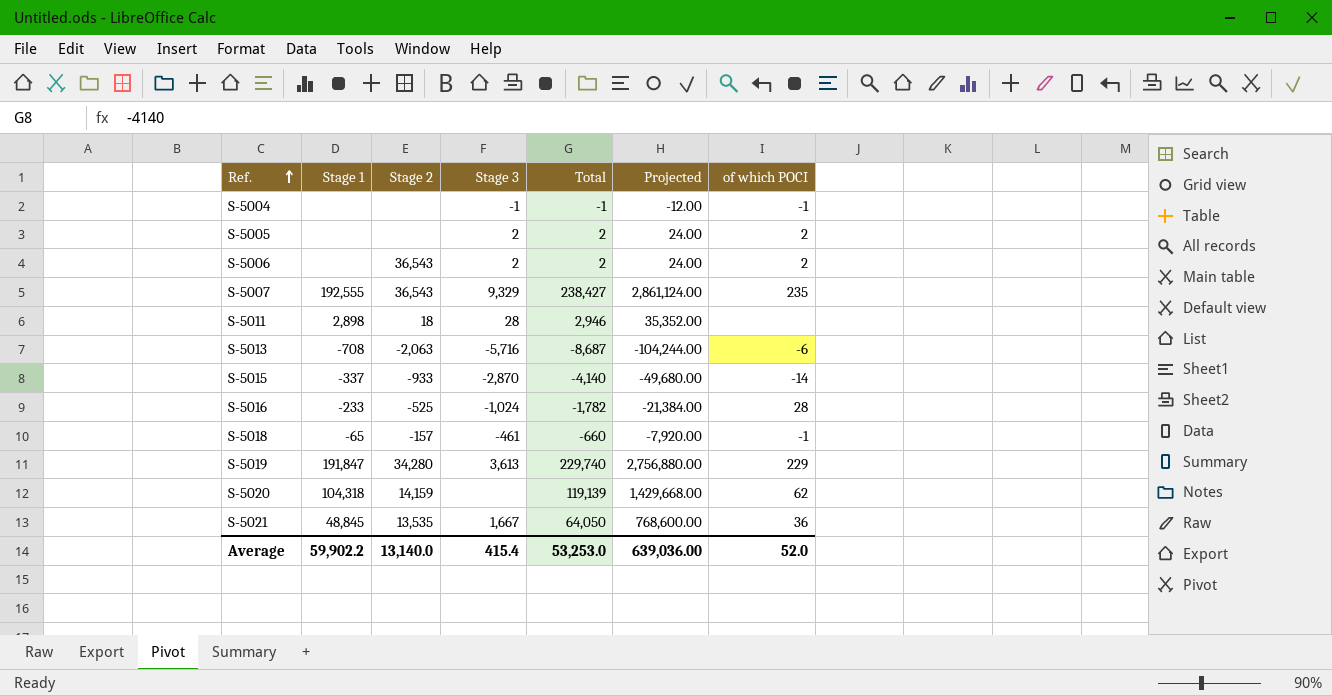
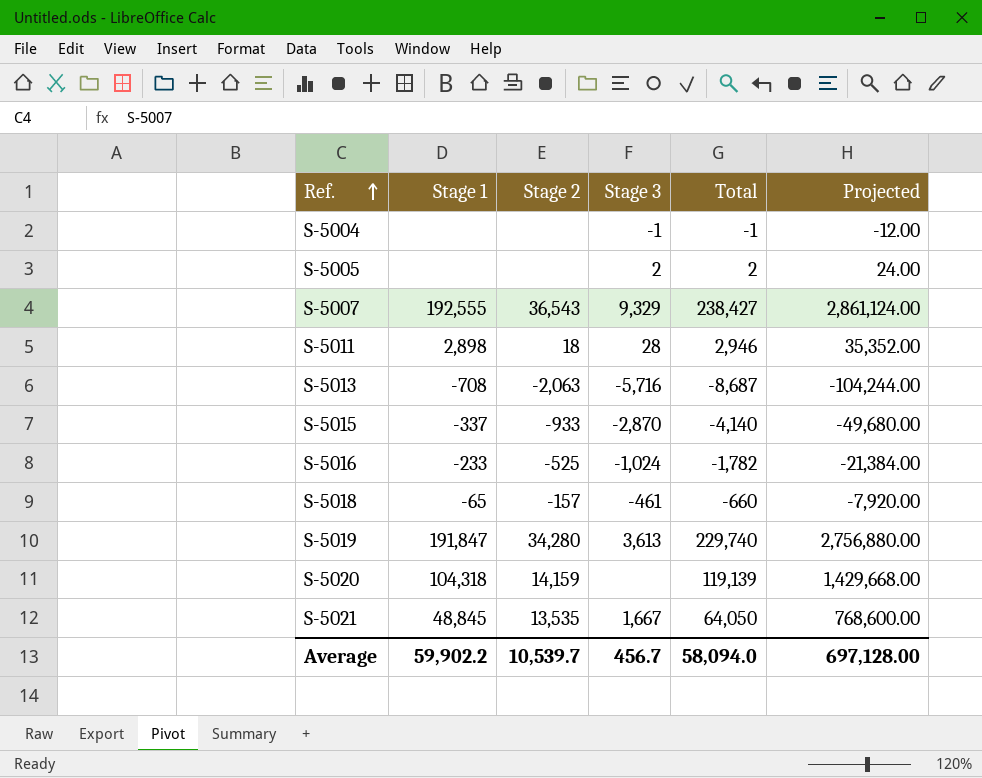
column of which POCI | position: 7 -> none
row S-5006: none | 36,543 | 2 | 2 | 24.00 | 2 -> none
Average | Stage 2: 13,140.0 -> 10,539.7
Average | Stage 3: 415.4 -> 456.7
Average | Total: 53,253.0 -> 58,094.0
Average | Projected: 639,036.00 -> 697,128.00

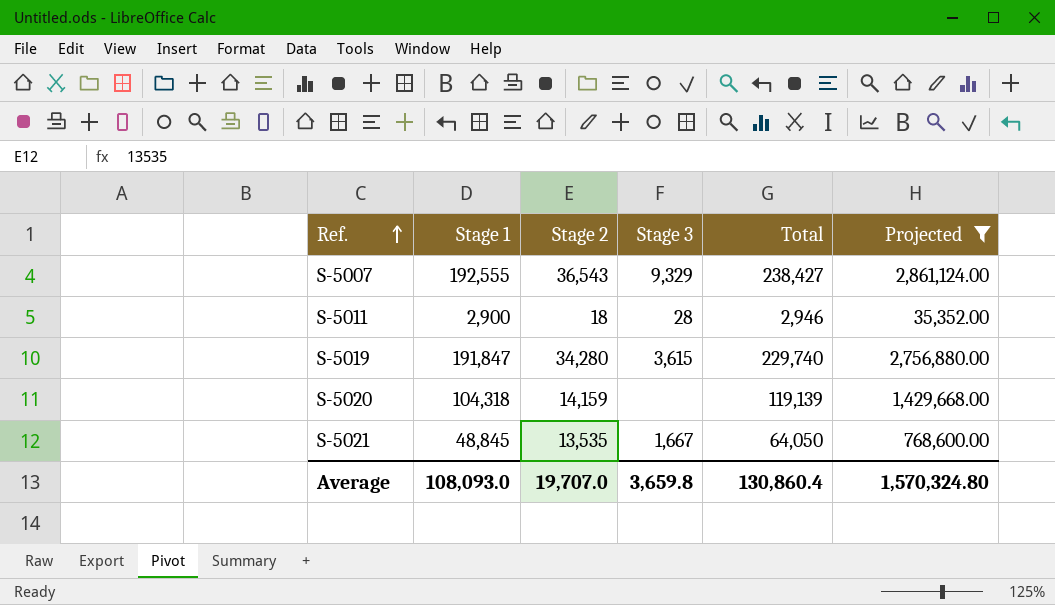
filter: none -> Projected >= 35,352.00
S-5011 | Stage 1: 2,898 -> 2,900
S-5019 | Stage 3: 3,613 -> 3,615
Average | Stage 1: 59,902.2 -> 108,093.0
Average | Stage 2: 10,539.7 -> 19,707.0
Average | Stage 3: 456.7 -> 3,659.8
Average | Total: 58,094.0 -> 130,860.4
Average | Projected: 697,128.00 -> 1,570,324.80

